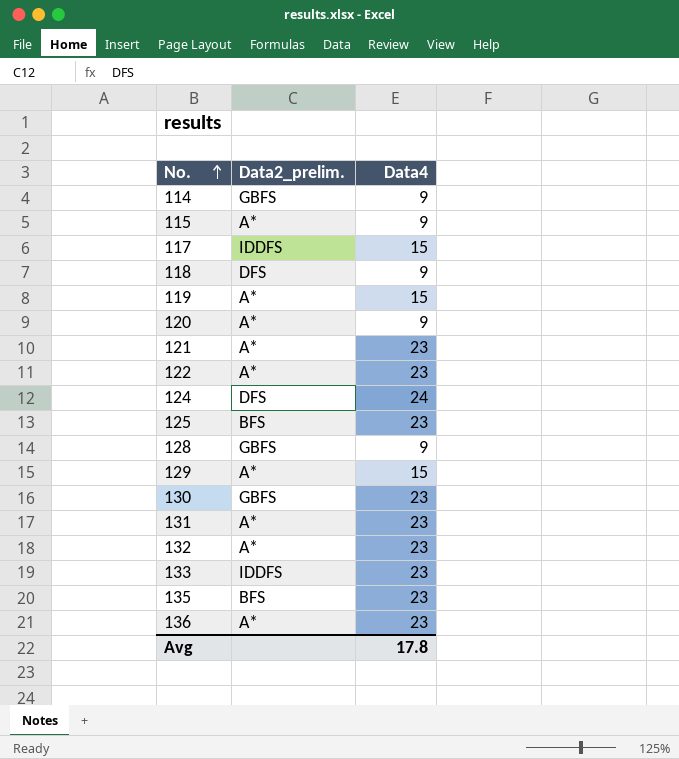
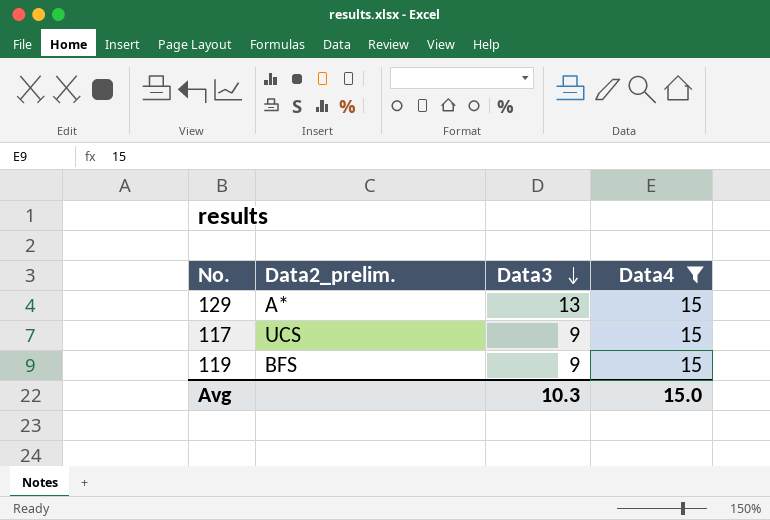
filter: none -> Data4 = 15
row order: No. ascending -> Data3 descending
column Data3 | position: none -> 3
117 | Data2_prelim.: IDDFS -> UCS
119 | Data2_prelim.: A* -> BFS
Avg | Data4: 17.8 -> 15.0

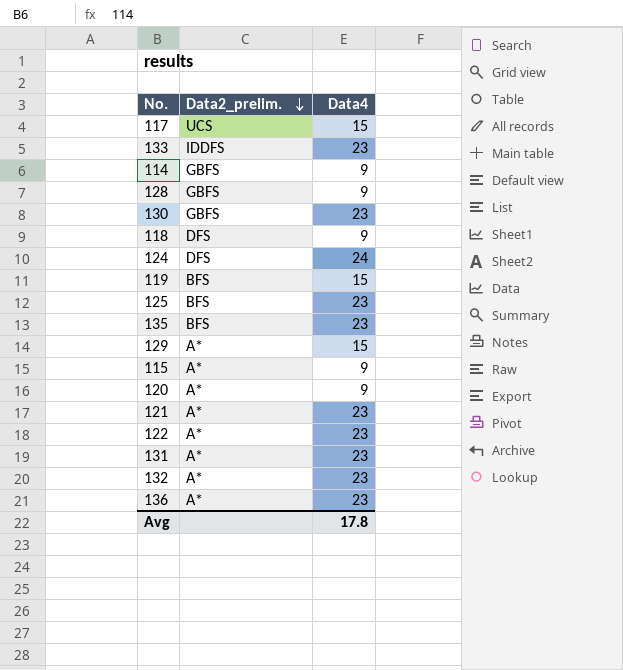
filter: Data4 = 15 -> none
row order: Data3 descending -> Data2_prelim. descending
column Data3 | position: 3 -> none
Avg | Data4: 15.0 -> 17.8

